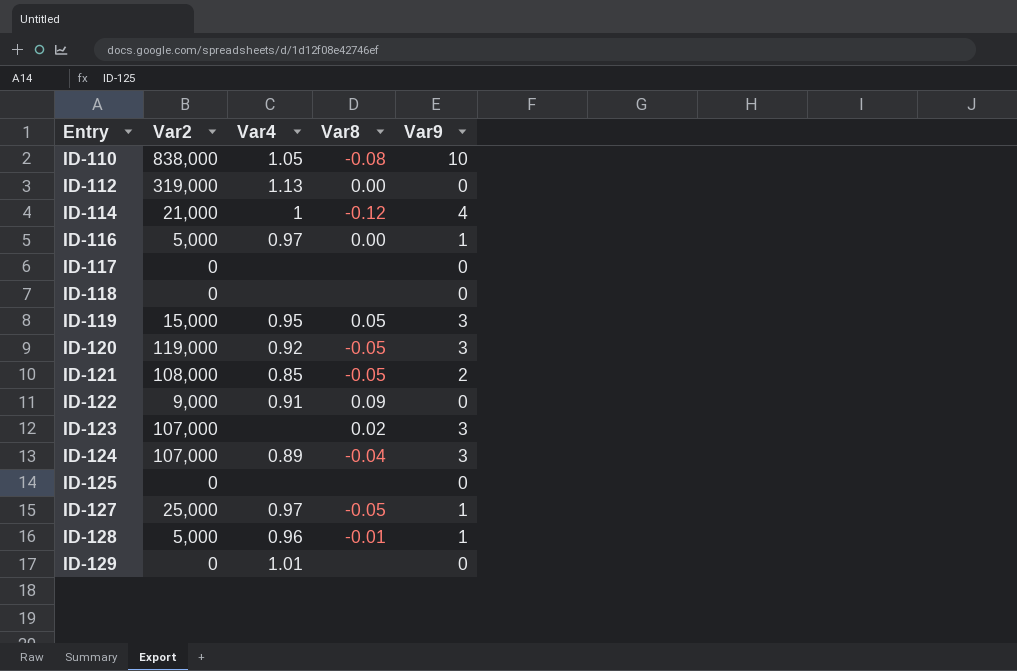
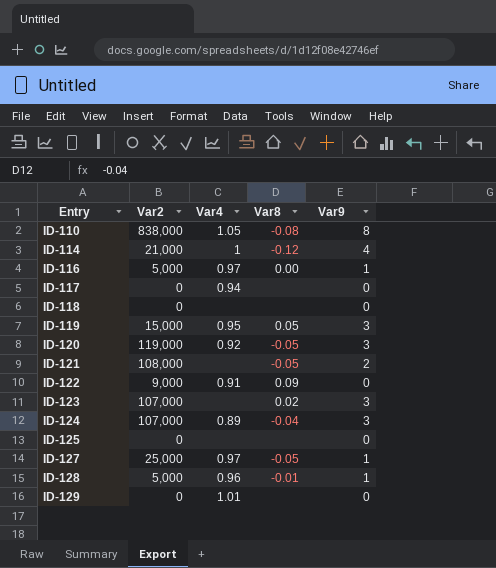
row ID-112: 319,000 | 1.13 | 0.00 | 0 -> none
ID-110 | Var9: 10 -> 8
ID-117 | Var4: none -> 0.94
ID-121 | Var4: 0.85 -> none

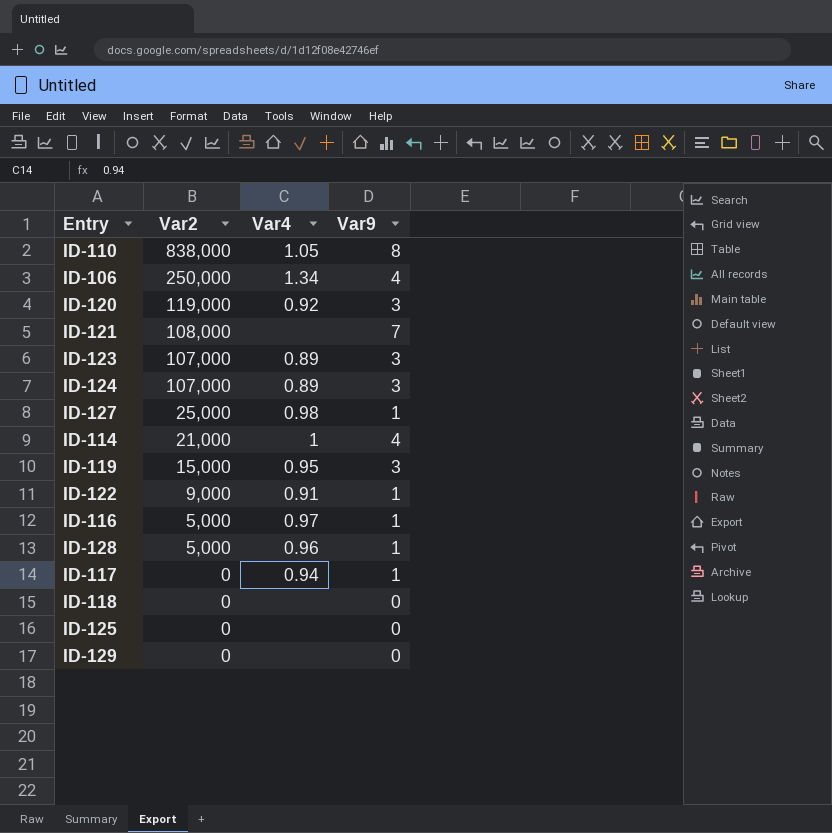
row order: Entry ascending -> Var2 descending
column Var8 | position: 4 -> none
row ID-106: none -> 250,000 | 1.34 | 4
ID-121 | Var9: 2 -> 7
ID-123 | Var4: none -> 0.89
ID-127 | Var4: 0.97 -> 0.98
ID-122 | Var9: 0 -> 1
ID-117 | Var9: 0 -> 1
ID-129 | Var4: 1.01 -> none

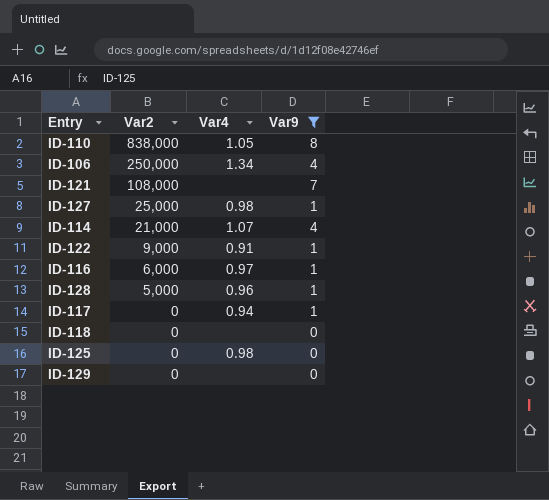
filter: none -> Var9 != 3
ID-114 | Var4: 1 -> 1.07
ID-116 | Var2: 5,000 -> 6,000
ID-125 | Var4: none -> 0.98

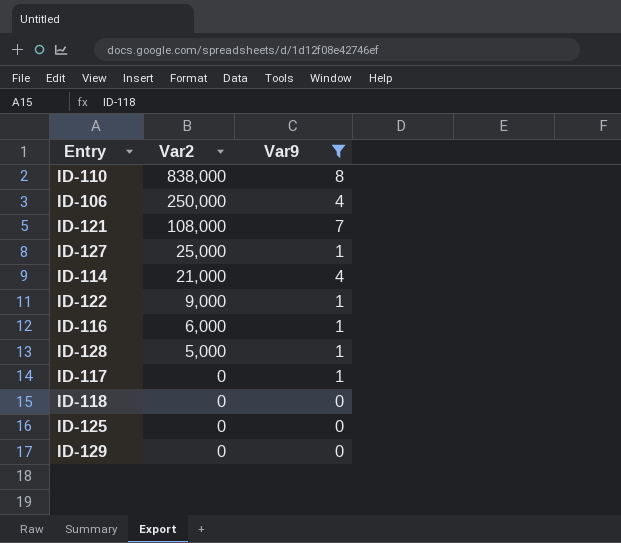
column Var4 | position: 3 -> none

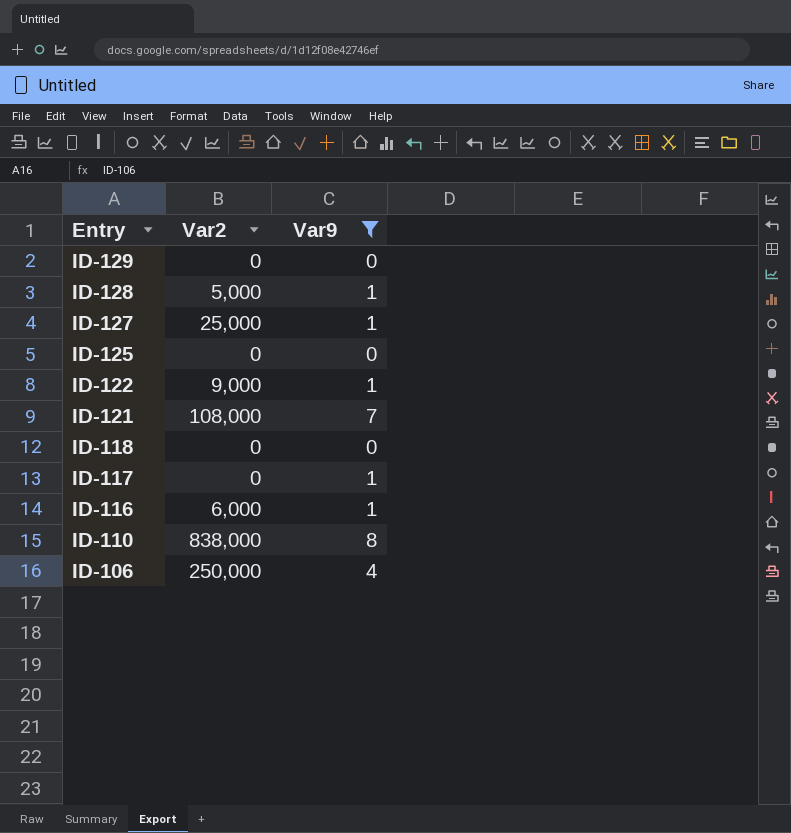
row order: Var2 descending -> Entry descending
row ID-114: 21,000 | 4 -> none

